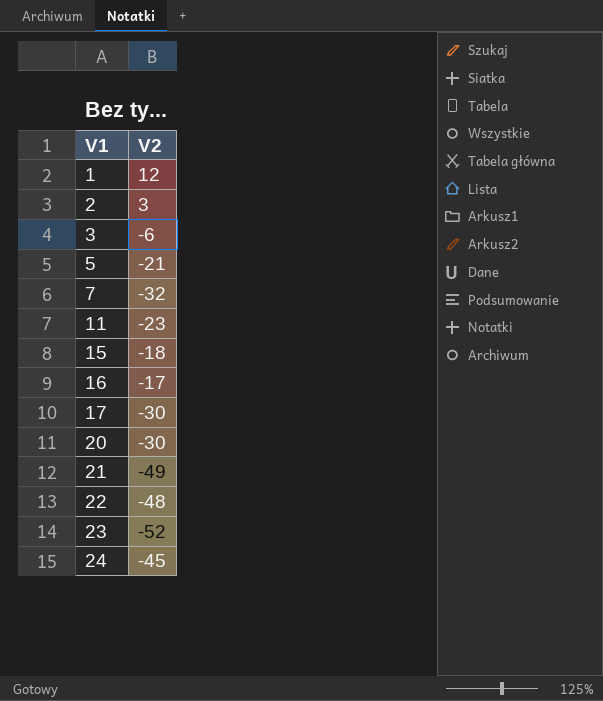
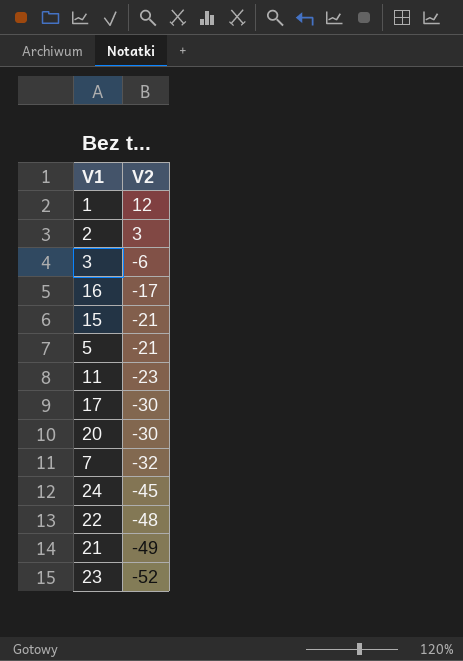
row order: V1 ascending -> V2 descending
15 | V2: -18 -> -21

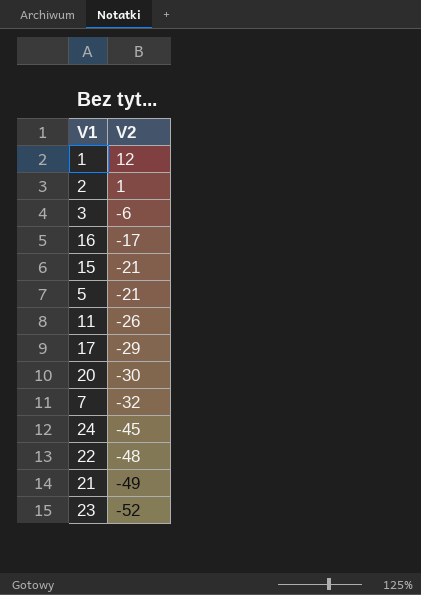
2 | V2: 3 -> 1
11 | V2: -23 -> -26
17 | V2: -30 -> -29

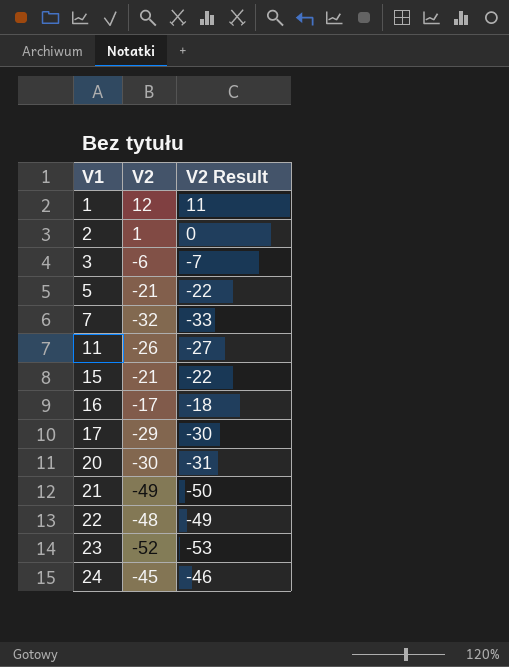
row order: V2 descending -> V1 ascending
column V2 Result | formula: none -> [V2] - 1

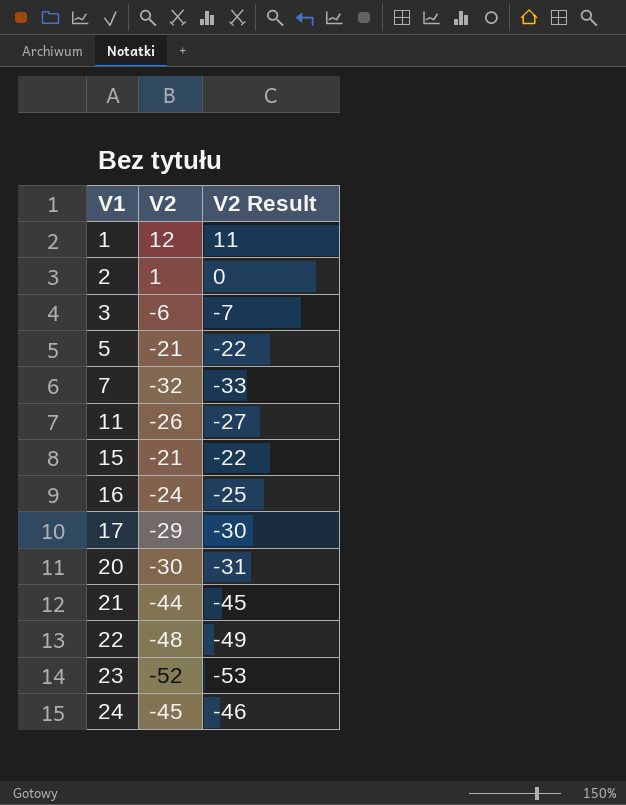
16 | V2: -17 -> -24
16 | V2 Result: -18 -> -25
21 | V2: -49 -> -44
21 | V2 Result: -50 -> -45

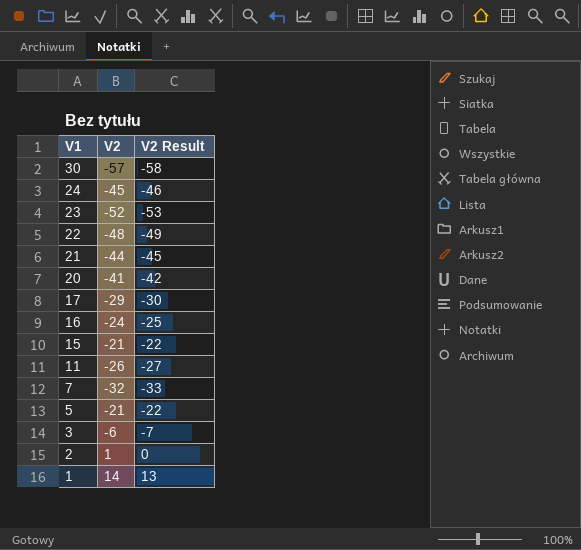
row order: V1 ascending -> V1 descending
row 30: none -> -57 | -58
20 | V2: -30 -> -41
20 | V2 Result: -31 -> -42
1 | V2: 12 -> 14
1 | V2 Result: 11 -> 13

